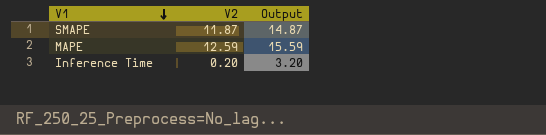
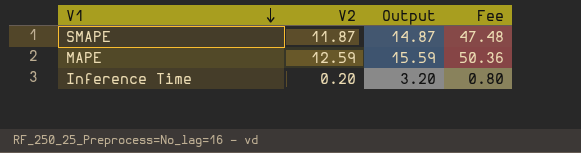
column Fee | formula: none -> [V2] * 4

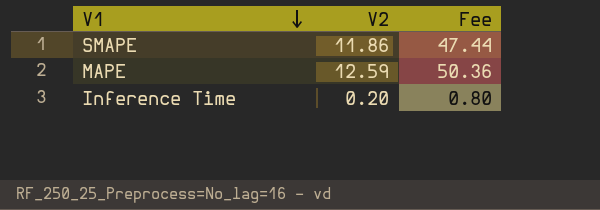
column Output | formula: [V2] + 3 -> none
SMAPE | V2: 11.87 -> 11.86
SMAPE | Fee: 47.48 -> 47.44

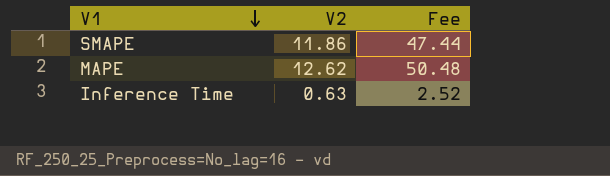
MAPE | V2: 12.59 -> 12.62
MAPE | Fee: 50.36 -> 50.48
Inference Time | V2: 0.20 -> 0.63
Inference Time | Fee: 0.80 -> 2.52

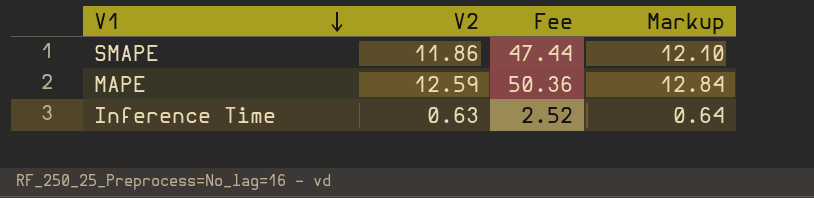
column Markup | formula: none -> [V2] * 1.02
MAPE | V2: 12.62 -> 12.59
MAPE | Fee: 50.48 -> 50.36

